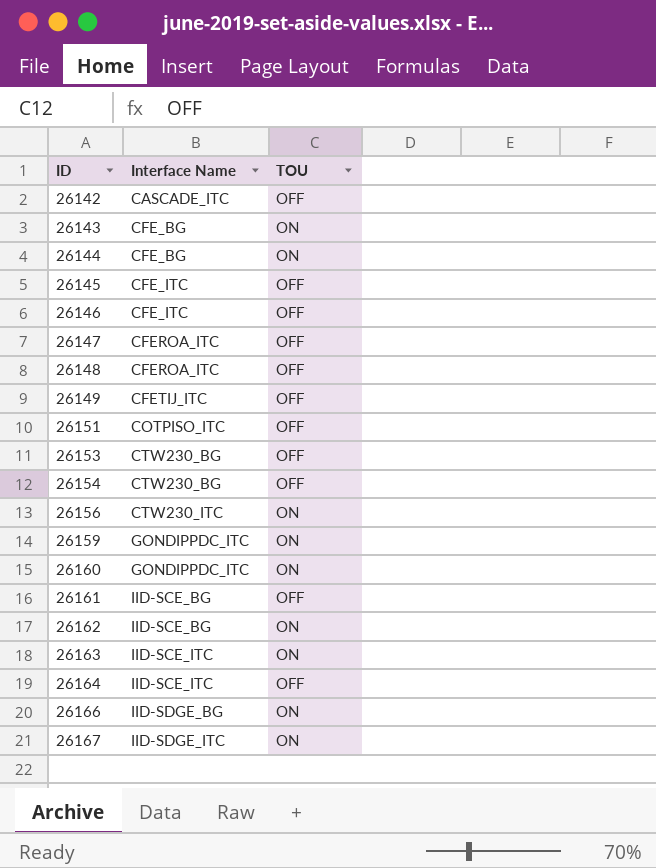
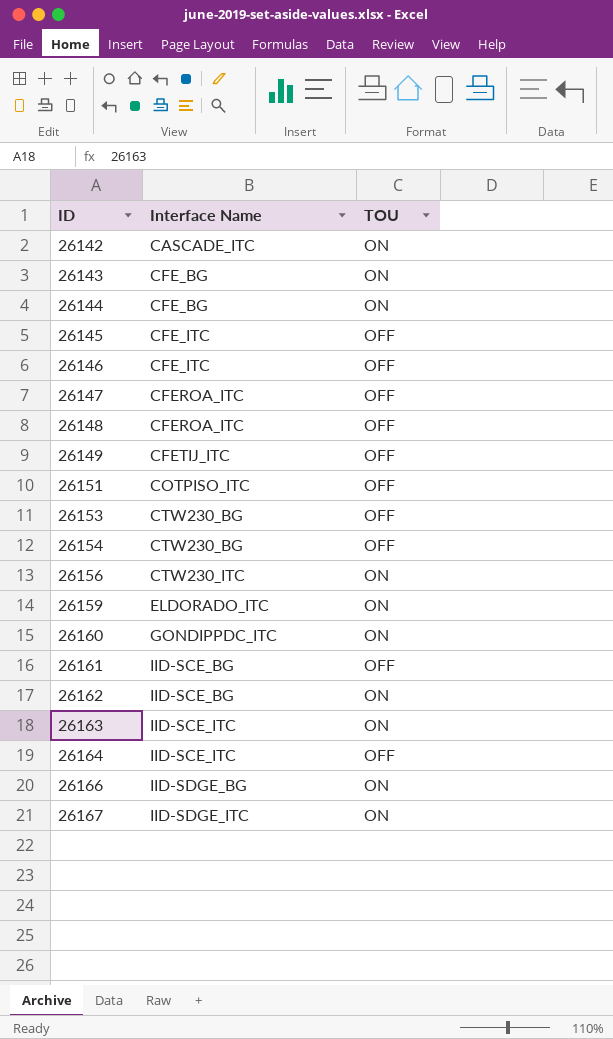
26142 | TOU: OFF -> ON
26159 | Interface Name: GONDIPPDC_ITC -> ELDORADO_ITC

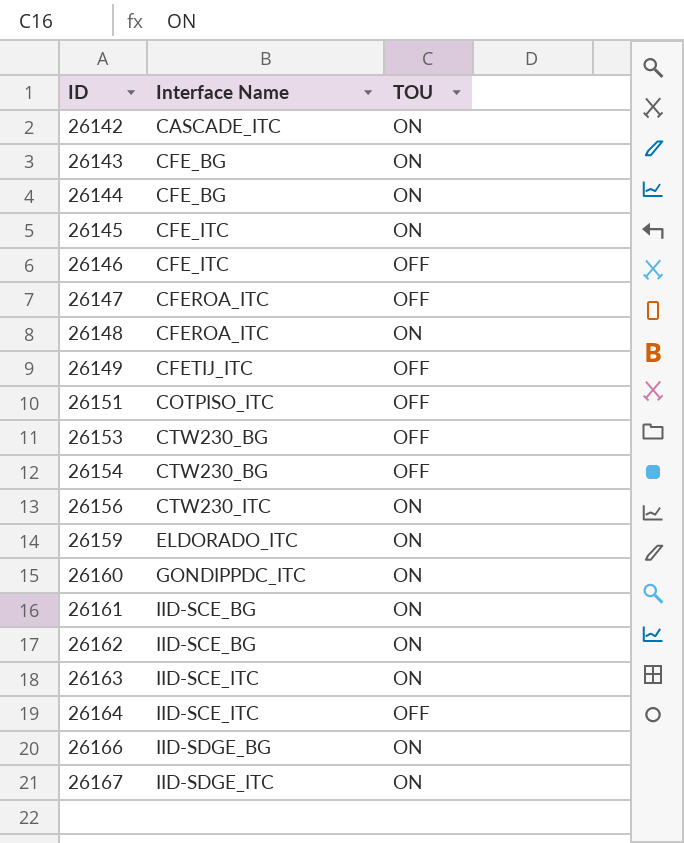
26145 | TOU: OFF -> ON
26148 | TOU: OFF -> ON
26161 | TOU: OFF -> ON

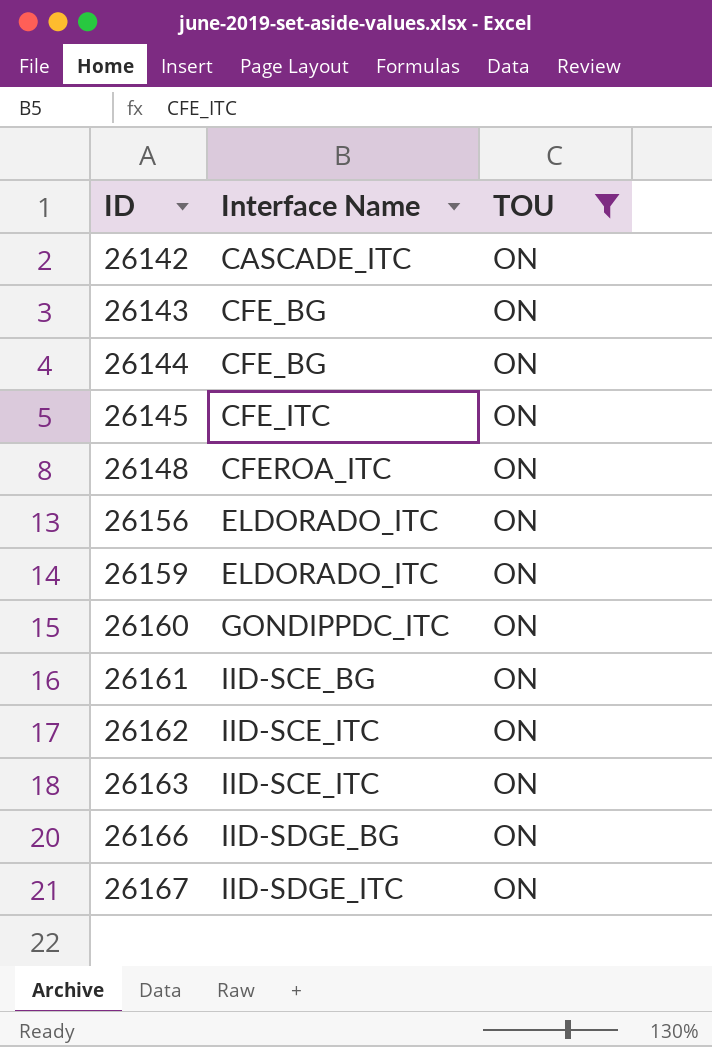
filter: none -> TOU = ON
26156 | Interface Name: CTW230_ITC -> ELDORADO_ITC
26162 | Interface Name: IID-SCE_BG -> IID-SCE_ITC

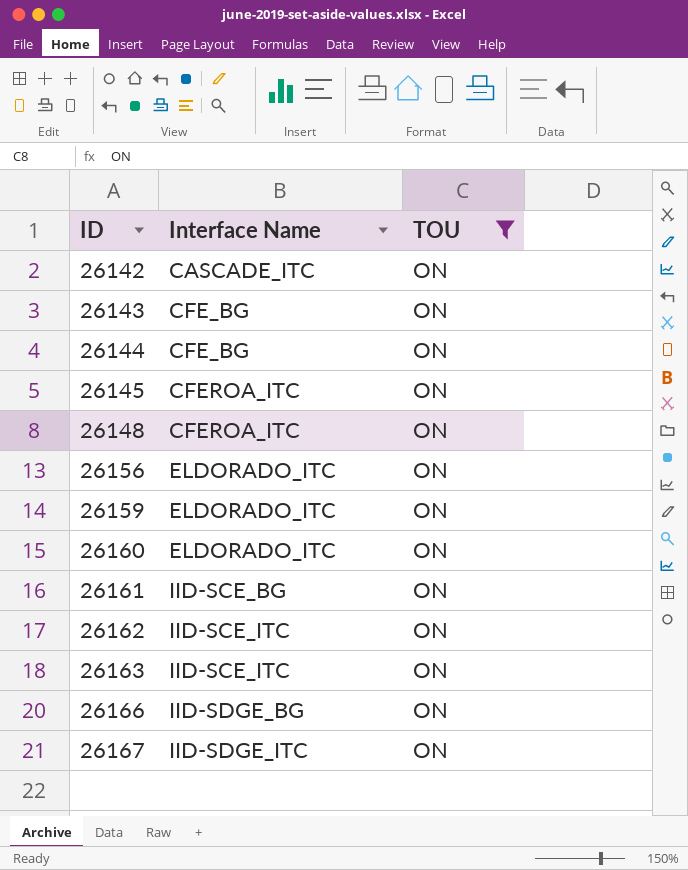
26145 | Interface Name: CFE_ITC -> CFEROA_ITC
26160 | Interface Name: GONDIPPDC_ITC -> ELDORADO_ITC

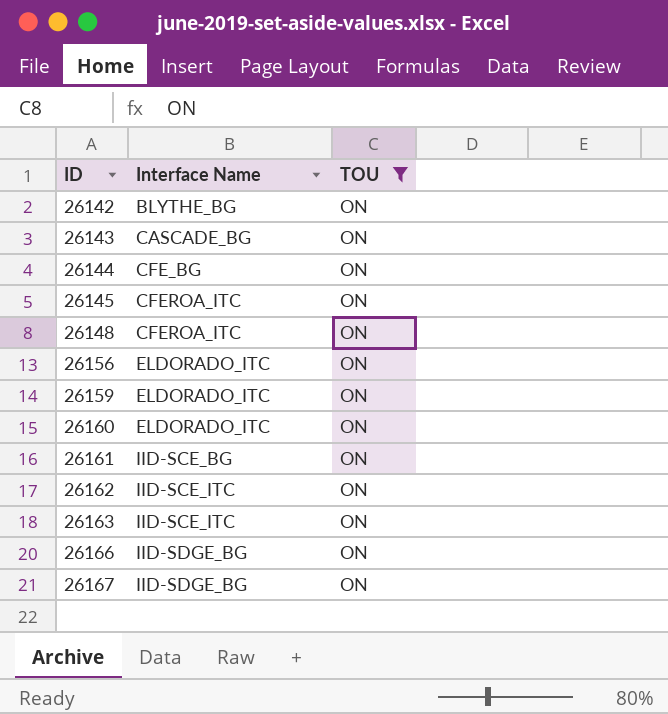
26142 | Interface Name: CASCADE_ITC -> BLYTHE_BG
26143 | Interface Name: CFE_BG -> CASCADE_BG
26167 | Interface Name: IID-SDGE_ITC -> IID-SDGE_BG

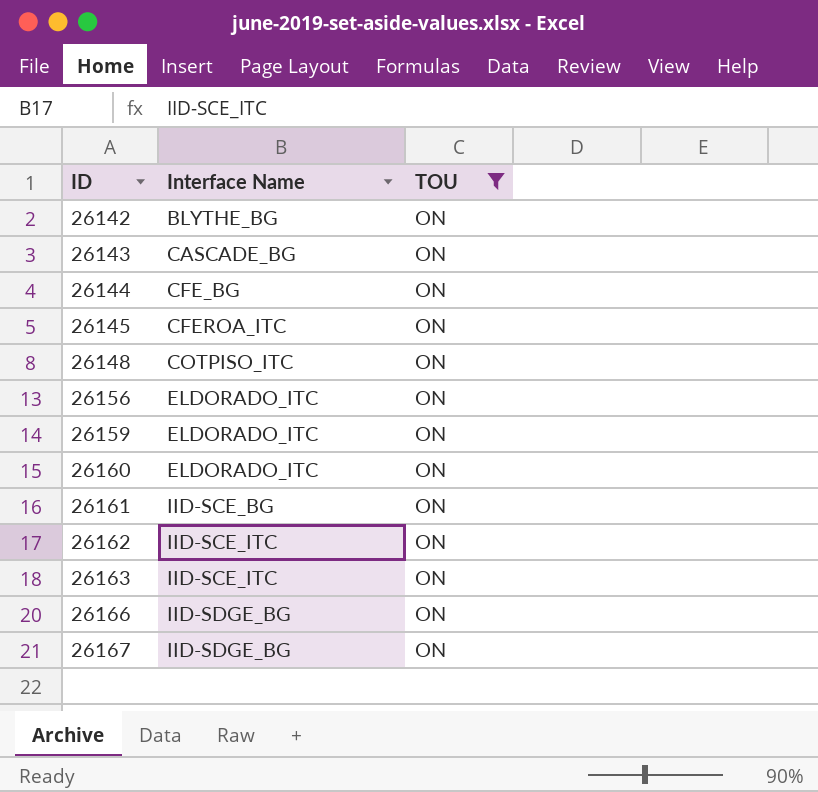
26148 | Interface Name: CFEROA_ITC -> COTPISO_ITC

